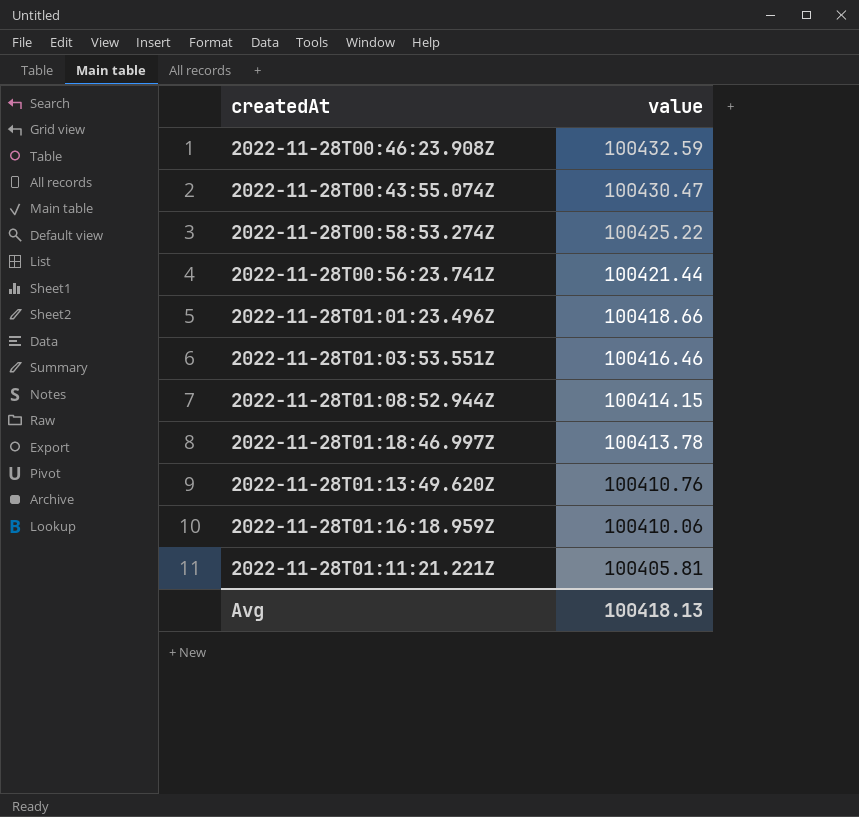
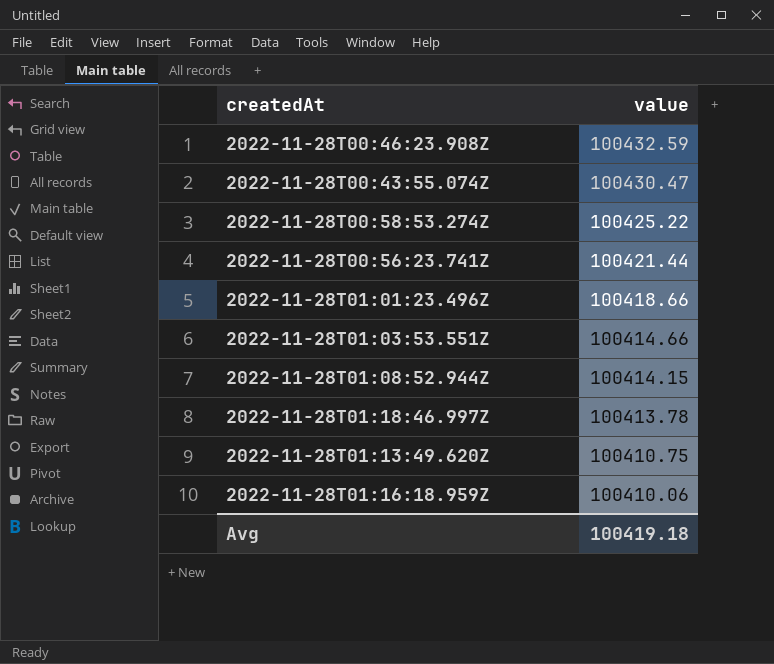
row 2022-11-28T01:11:21.221Z: 100405.81 -> none
2022-11-28T01:03:53.551Z | value: 100416.46 -> 100414.66
2022-11-28T01:13:49.620Z | value: 100410.76 -> 100410.75
Avg | value: 100418.13 -> 100419.18

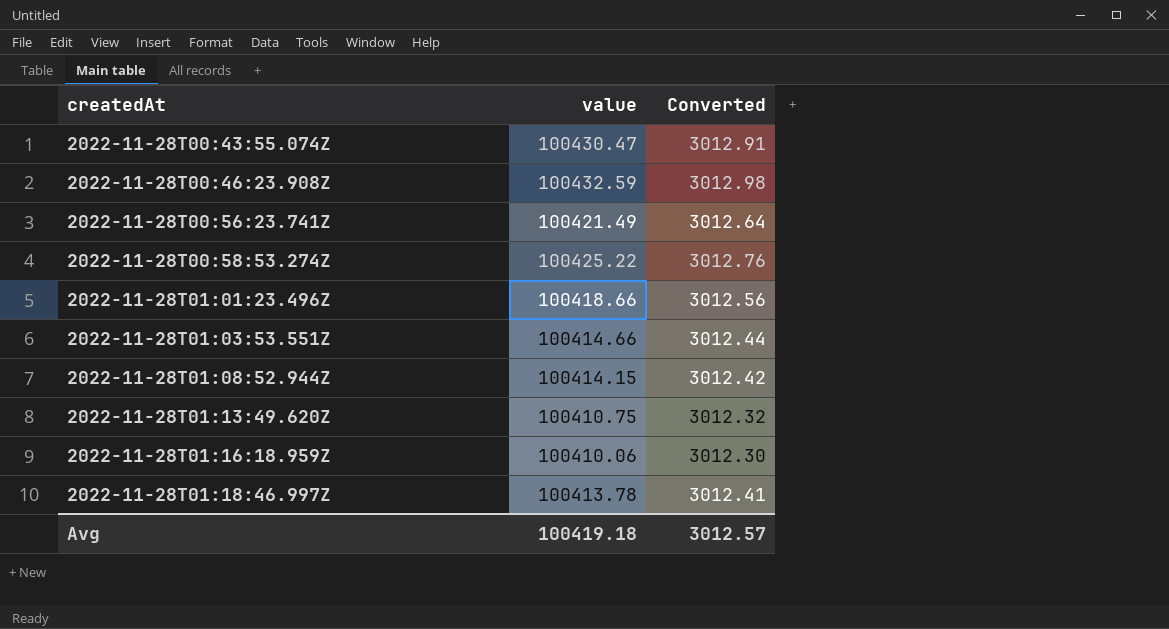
row order: value descending -> createdAt ascending
column Converted | formula: none -> [value] * 0.03
2022-11-28T00:56:23.741Z | value: 100421.44 -> 100421.49

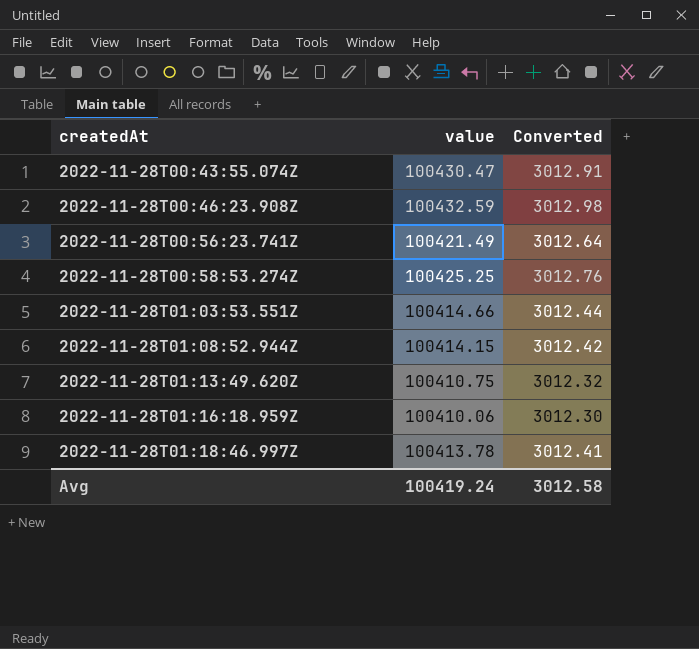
row 2022-11-28T01:01:23.496Z: 100418.66 | 3012.56 -> none
2022-11-28T00:58:53.274Z | value: 100425.22 -> 100425.25
Avg | value: 100419.18 -> 100419.24
Avg | Converted: 3012.57 -> 3012.58

